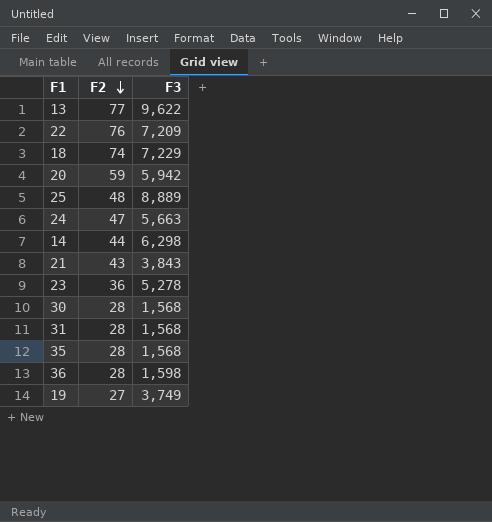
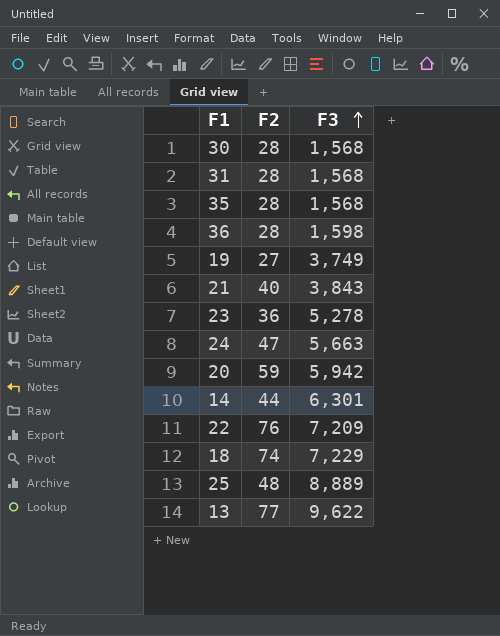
row order: F2 descending -> F3 ascending
21 | F2: 43 -> 40
14 | F3: 6,298 -> 6,301

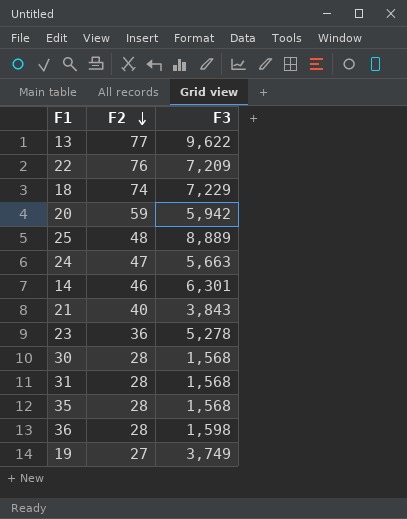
row order: F3 ascending -> F2 descending
14 | F2: 44 -> 46

